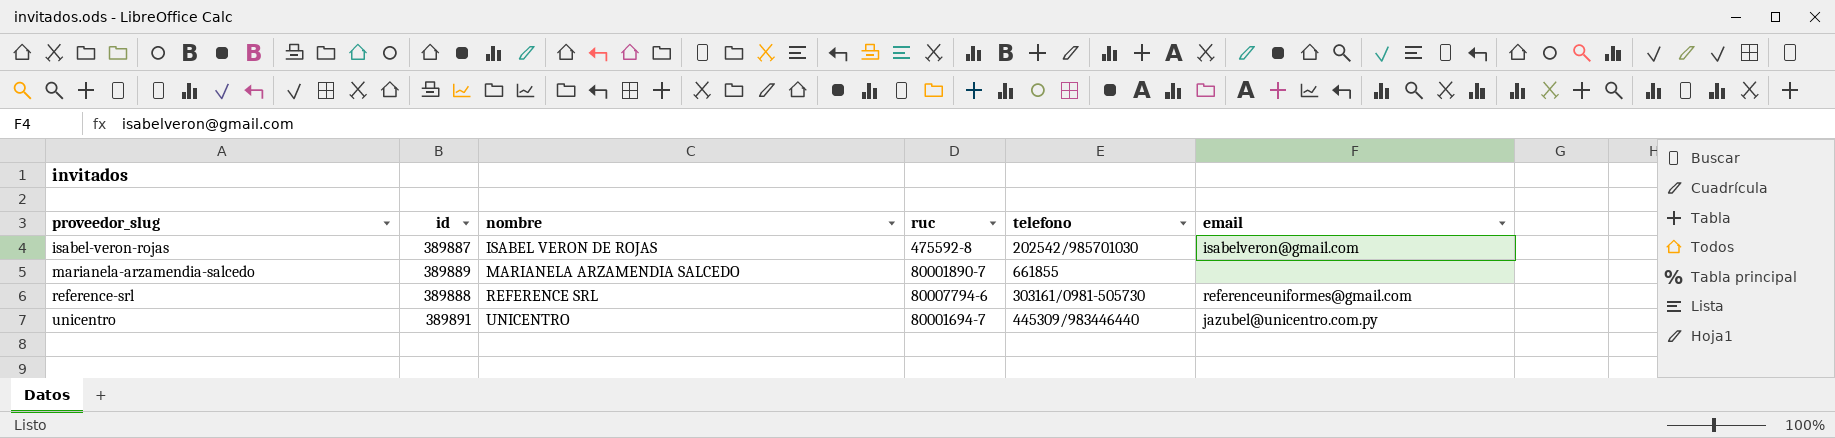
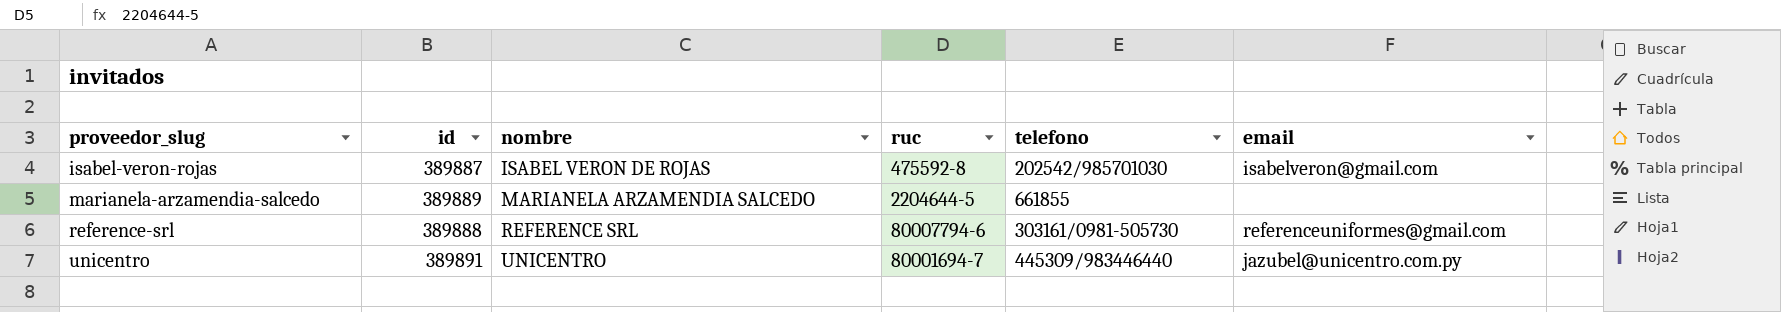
marianela-arzamendia-salcedo | ruc: 80001890-7 -> 2204644-5

